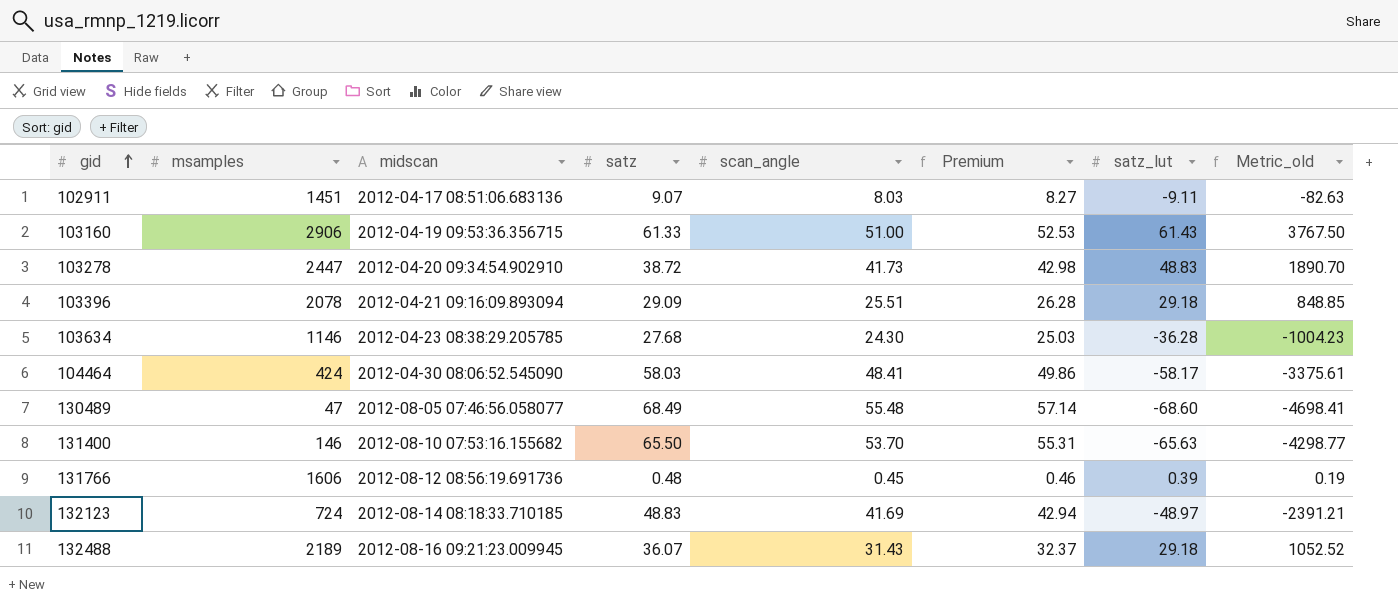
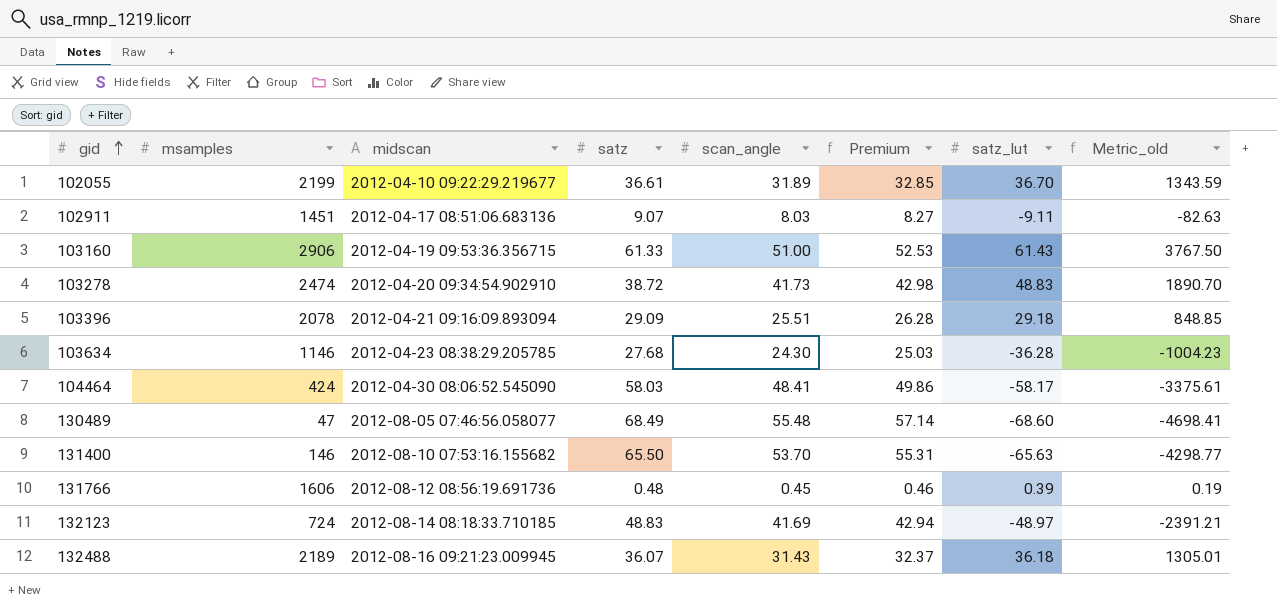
row 102055: none -> 2199 | 2012-04-10 09:22:29.219677 | 36.61 | 31.89 | 32.85 | 36.70 | 1343.59
103278 | msamples: 2447 -> 2474
132488 | satz_lut: 29.18 -> 36.18
132488 | Metric_old: 1052.52 -> 1305.01

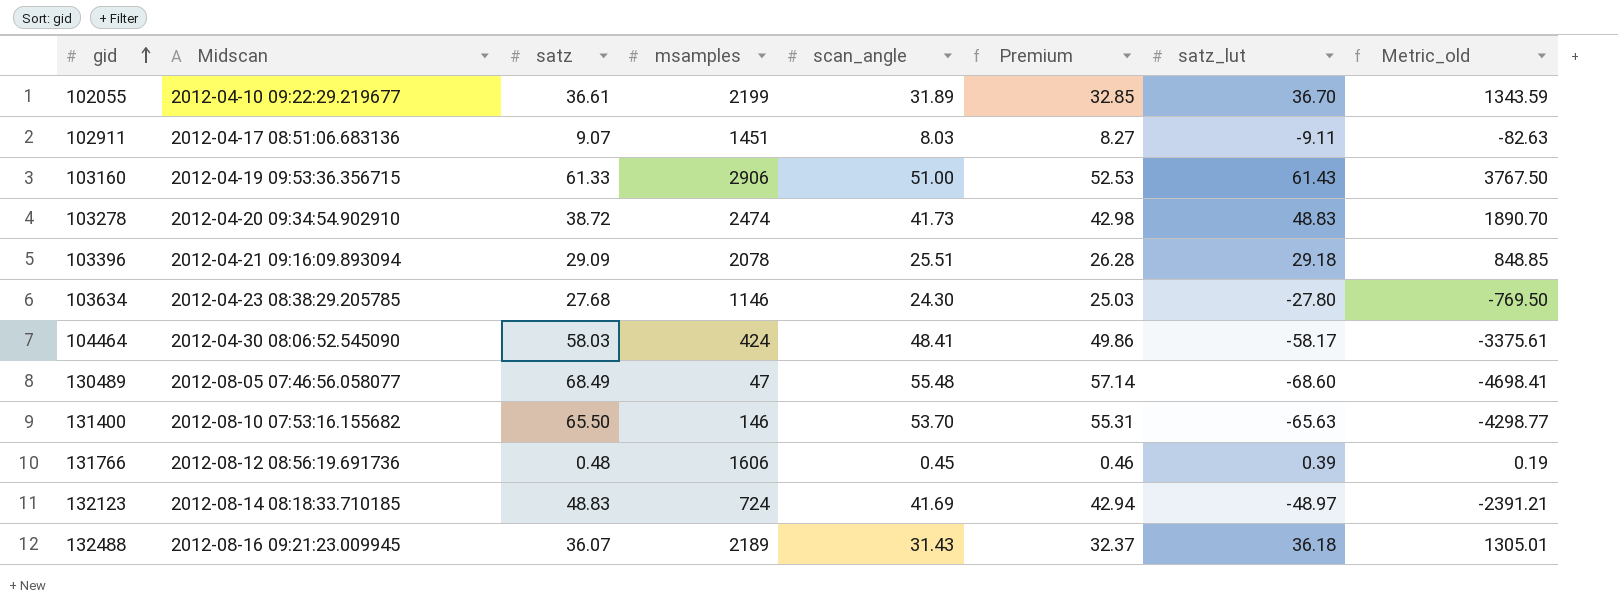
column name: midscan -> Midscan
column msamples | position: 2 -> 4
103634 | satz_lut: -36.28 -> -27.80
103634 | Metric_old: -1004.23 -> -769.50

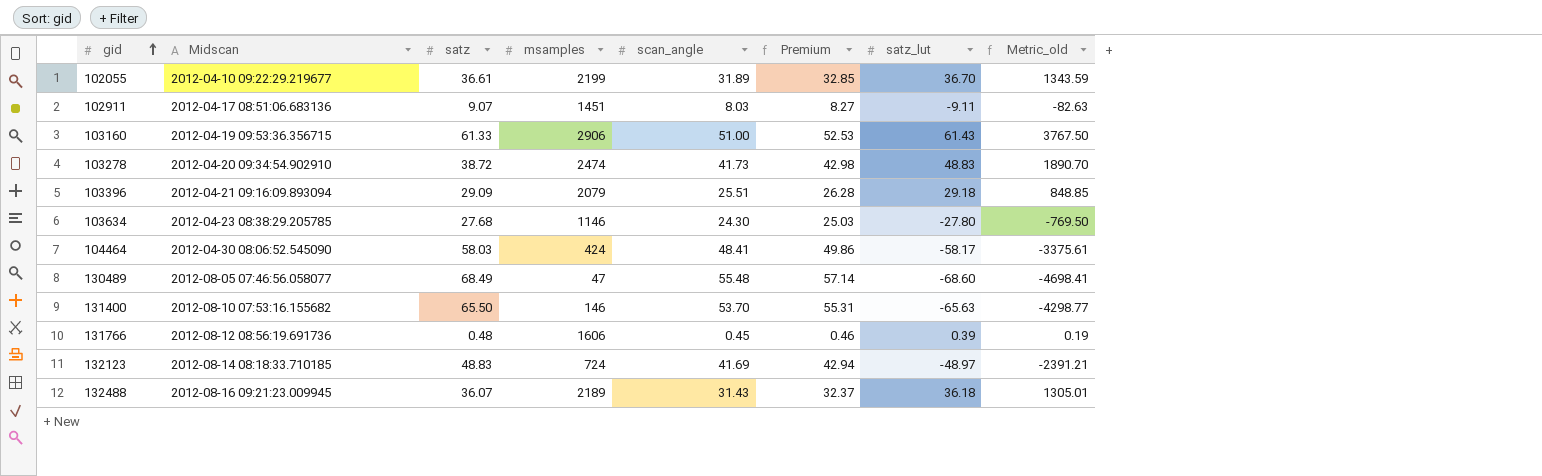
103396 | msamples: 2078 -> 2079

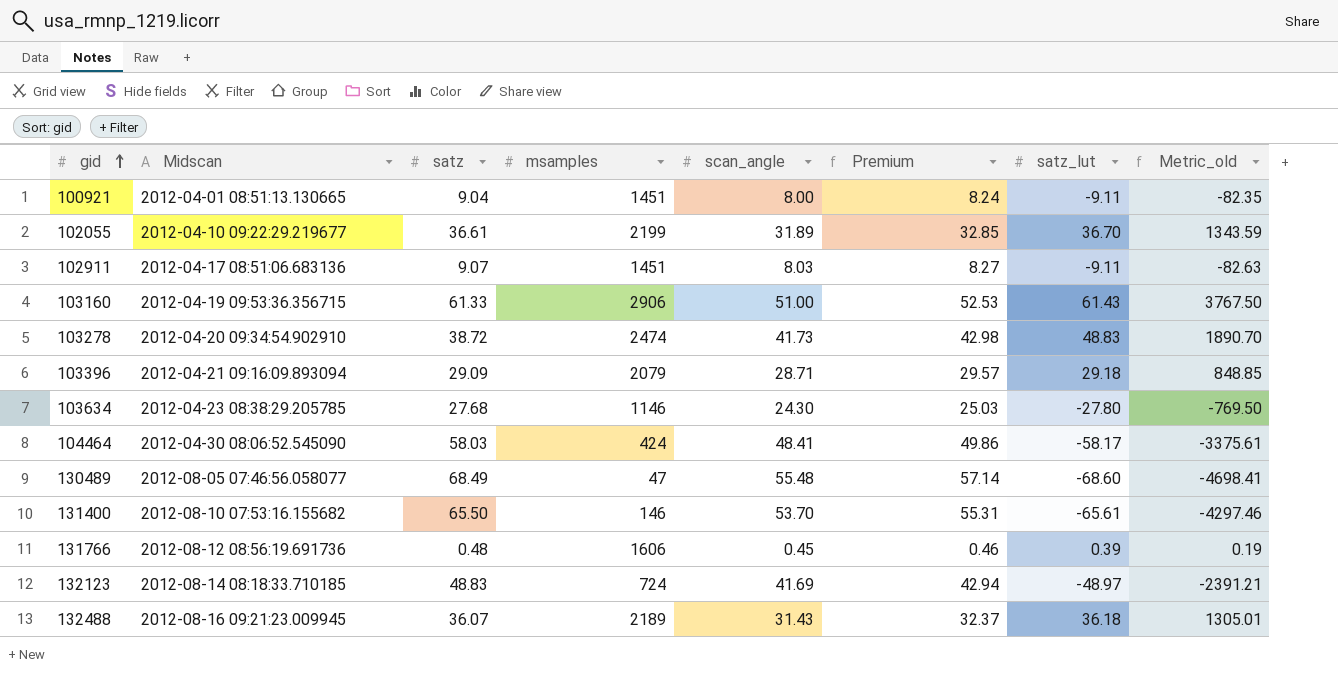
row 100921: none -> 2012-04-01 08:51:13.130665 | 9.04 | 1451 | 8.00 | 8.24 | -9.11 | -82.35
103396 | scan_angle: 25.51 -> 28.71
103396 | Premium: 26.28 -> 29.57
131400 | satz_lut: -65.63 -> -65.61
131400 | Metric_old: -4298.77 -> -4297.46

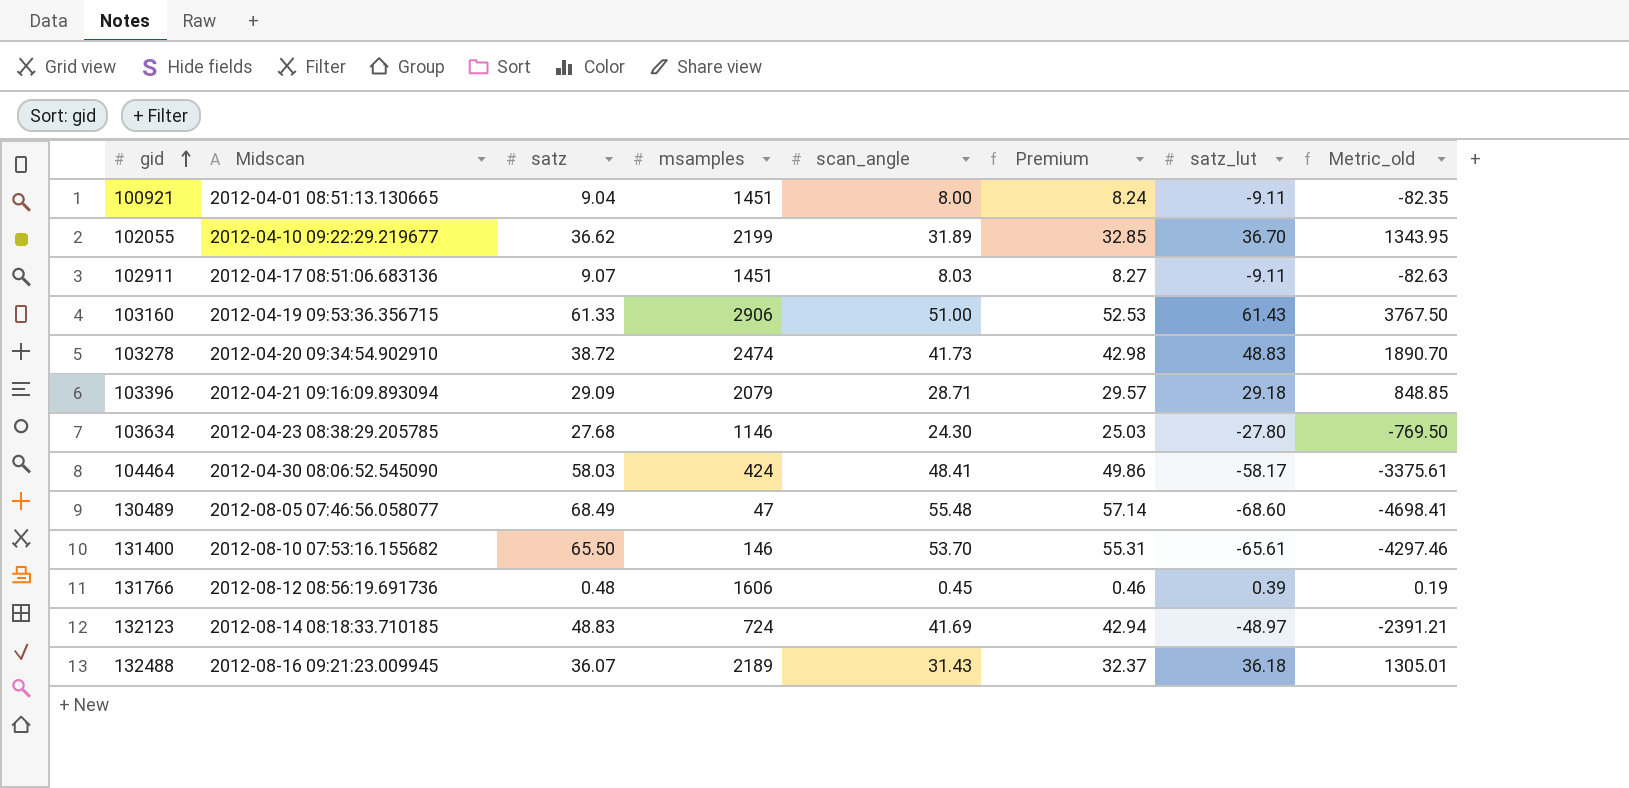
102055 | satz: 36.61 -> 36.62
102055 | Metric_old: 1343.59 -> 1343.95

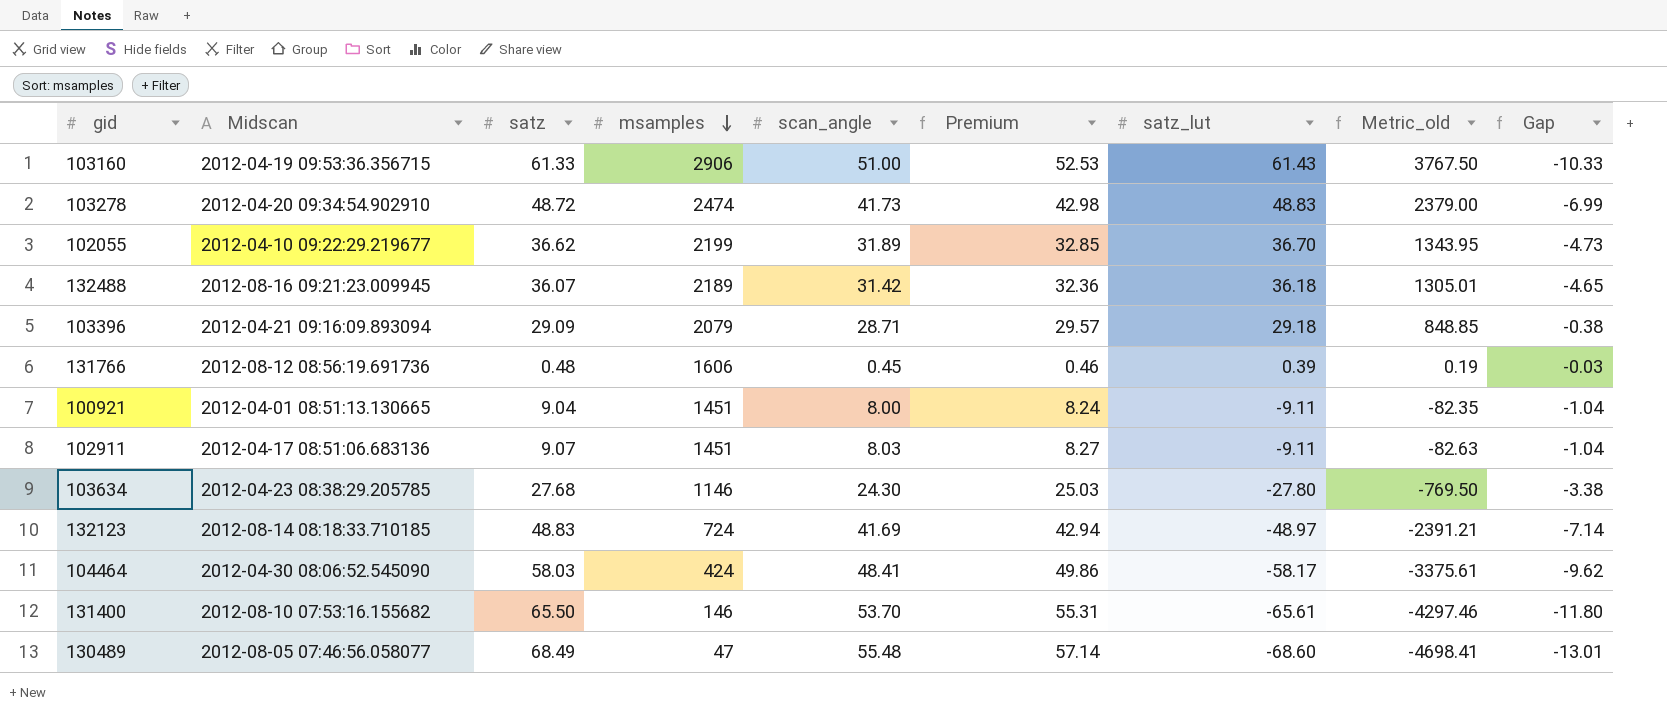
row order: gid ascending -> msamples descending
column Gap | formula: none -> [scan_angle] - [satz]
103278 | satz: 38.72 -> 48.72
103278 | Metric_old: 1890.70 -> 2379.00
132488 | scan_angle: 31.43 -> 31.42
132488 | Premium: 32.37 -> 32.36

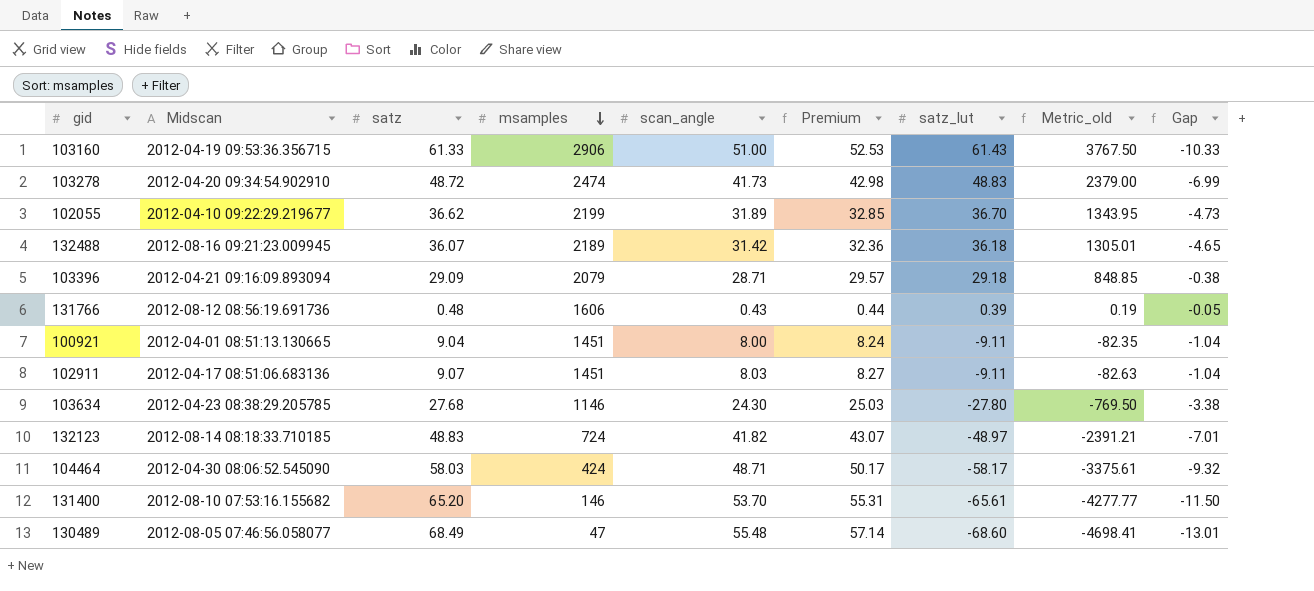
131766 | scan_angle: 0.45 -> 0.43
131766 | Premium: 0.46 -> 0.44
131766 | Gap: -0.03 -> -0.05
132123 | scan_angle: 41.69 -> 41.82
132123 | Premium: 42.94 -> 43.07
132123 | Gap: -7.14 -> -7.01
104464 | scan_angle: 48.41 -> 48.71
104464 | Premium: 49.86 -> 50.17
104464 | Gap: -9.62 -> -9.32
131400 | satz: 65.50 -> 65.20
131400 | Metric_old: -4297.46 -> -4277.77
131400 | Gap: -11.80 -> -11.50

